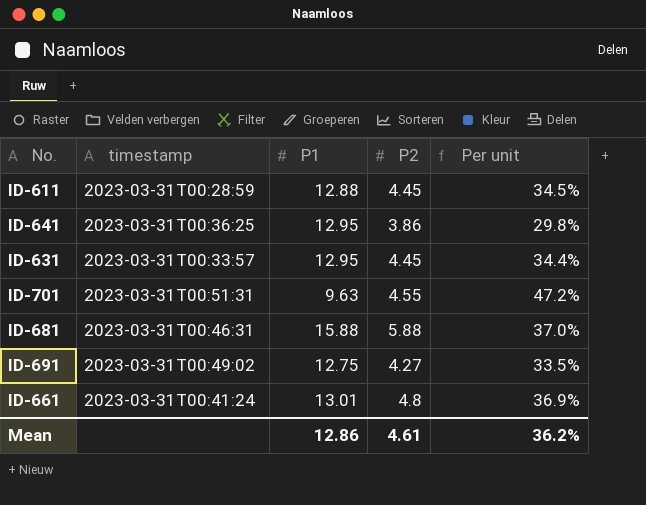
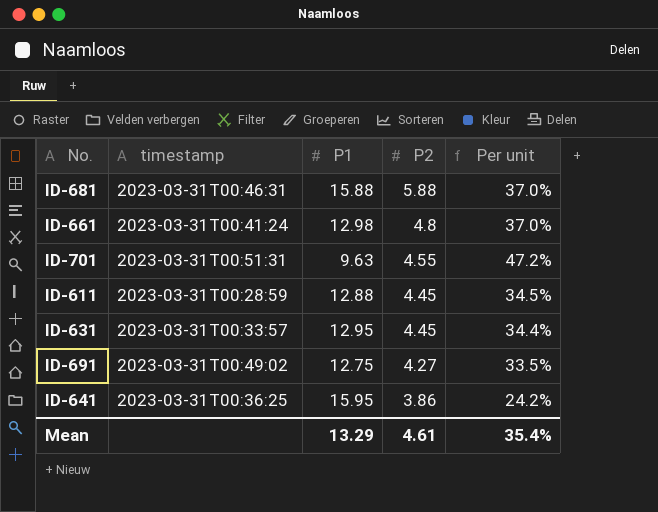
row order: none -> P2 descending
ID-661 | P1: 13.01 -> 12.98
ID-661 | Per unit: 36.9% -> 37.0%
ID-641 | P1: 12.95 -> 15.95
ID-641 | Per unit: 29.8% -> 24.2%
Mean | P1: 12.86 -> 13.29
Mean | Per unit: 36.2% -> 35.4%

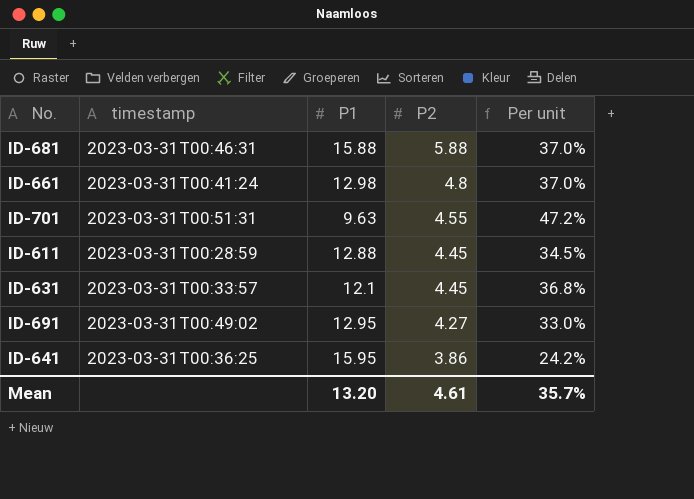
ID-631 | P1: 12.95 -> 12.1
ID-631 | Per unit: 34.4% -> 36.8%
ID-691 | P1: 12.75 -> 12.95
ID-691 | Per unit: 33.5% -> 33.0%
Mean | P1: 13.29 -> 13.20
Mean | Per unit: 35.4% -> 35.7%

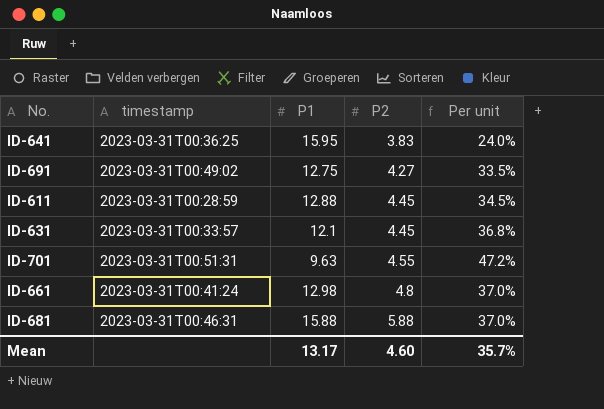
row order: P2 descending -> P2 ascending
ID-641 | P2: 3.86 -> 3.83
ID-641 | Per unit: 24.2% -> 24.0%
ID-691 | P1: 12.95 -> 12.75
ID-691 | Per unit: 33.0% -> 33.5%
Mean | P1: 13.20 -> 13.17
Mean | P2: 4.61 -> 4.60

